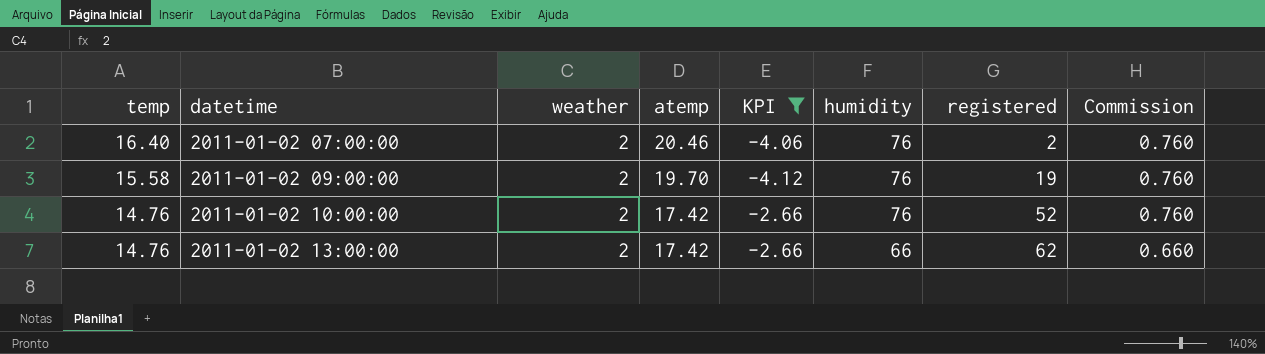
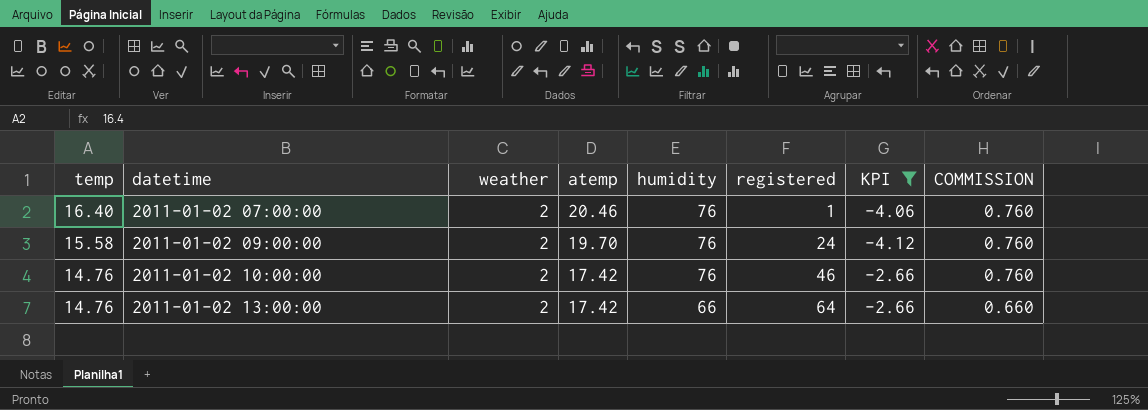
column KPI | position: 5 -> 7
column name: Commission -> COMMISSION
2011-01-02 07:00:00 | registered: 2 -> 1
2011-01-02 09:00:00 | registered: 19 -> 24
2011-01-02 10:00:00 | registered: 52 -> 46
2011-01-02 13:00:00 | registered: 62 -> 64

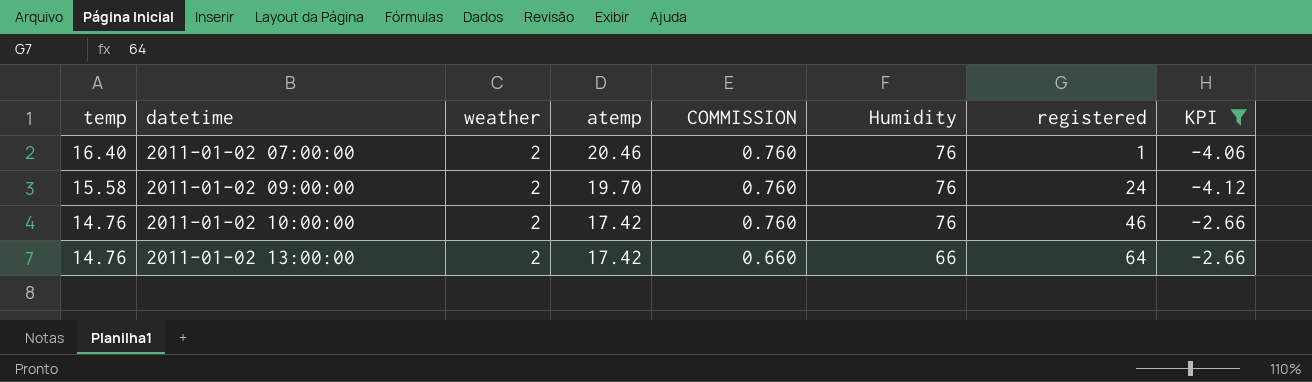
column COMMISSION | position: 8 -> 5
column name: humidity -> Humidity

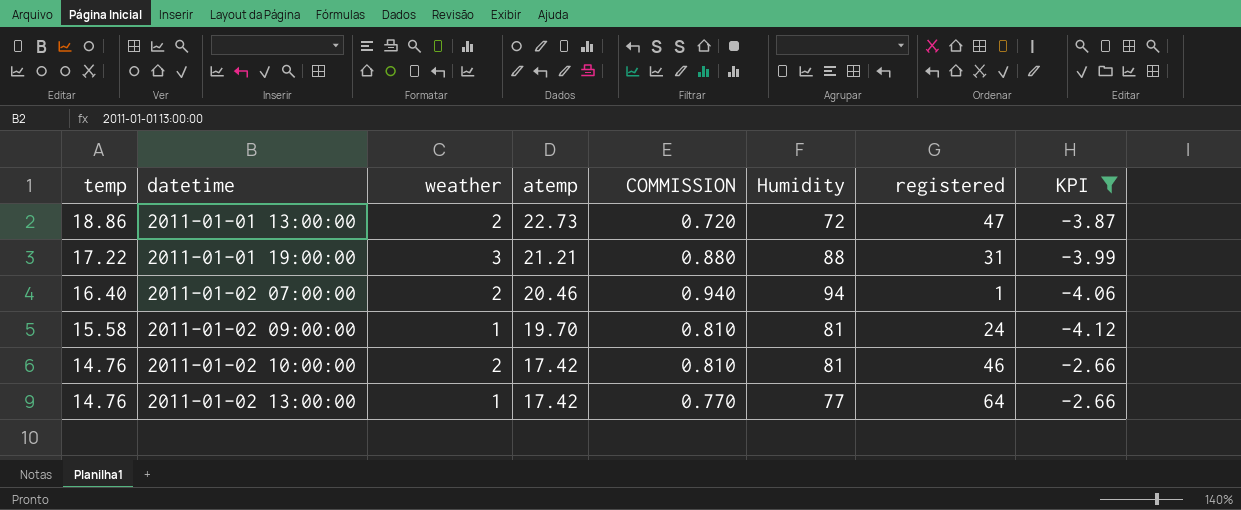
row 2011-01-01 13:00:00: none -> 18.86 | 2 | 22.73 | 0.720 | 72 | 47 | -3.87
row 2011-01-01 19:00:00: none -> 17.22 | 3 | 21.21 | 0.880 | 88 | 31 | -3.99
2011-01-02 07:00:00 | COMMISSION: 0.760 -> 0.940
2011-01-02 07:00:00 | Humidity: 76 -> 94
2011-01-02 09:00:00 | weather: 2 -> 1
2011-01-02 09:00:00 | COMMISSION: 0.760 -> 0.810
2011-01-02 09:00:00 | Humidity: 76 -> 81
2011-01-02 10:00:00 | COMMISSION: 0.760 -> 0.810
2011-01-02 10:00:00 | Humidity: 76 -> 81
2011-01-02 13:00:00 | weather: 2 -> 1
2011-01-02 13:00:00 | COMMISSION: 0.660 -> 0.770
2011-01-02 13:00:00 | Humidity: 66 -> 77

